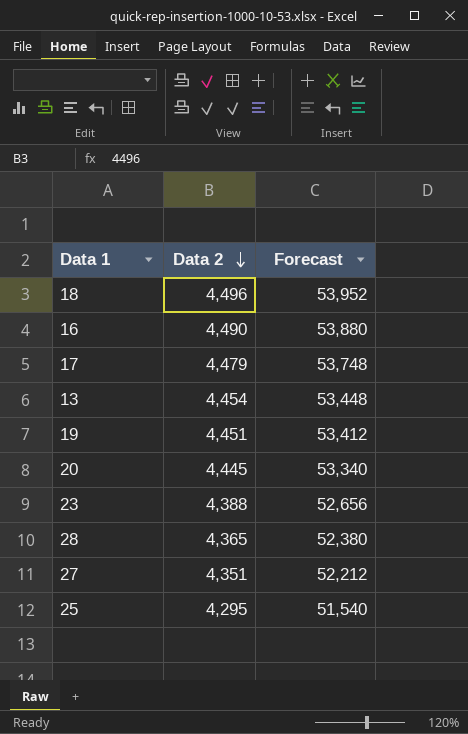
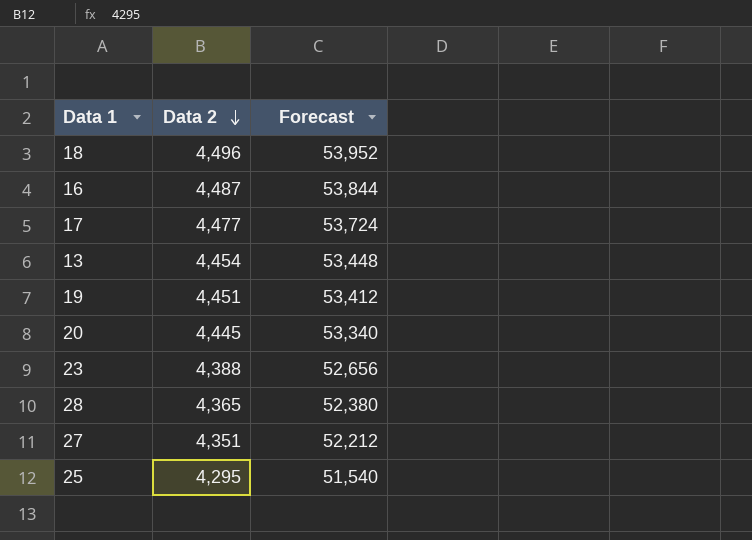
16 | Data 2: 4,490 -> 4,487
16 | Forecast: 53,880 -> 53,844
17 | Data 2: 4,479 -> 4,477
17 | Forecast: 53,748 -> 53,724

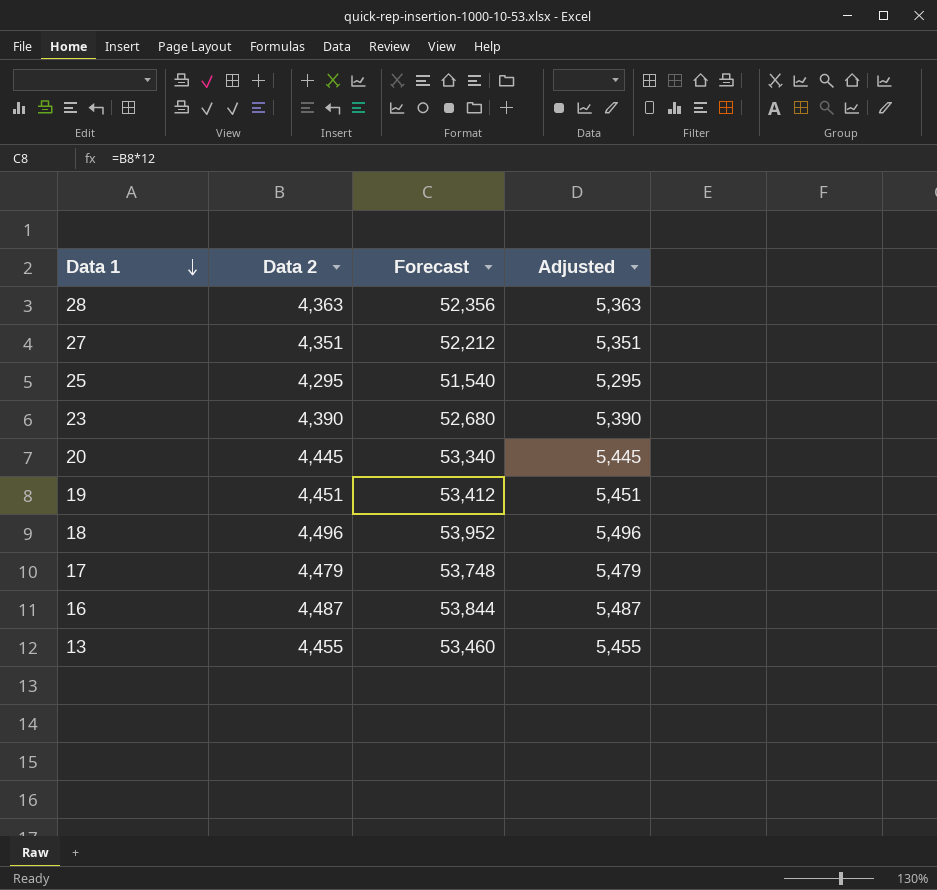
row order: Data 2 descending -> Data 1 descending
column Adjusted | formula: none -> [Data 2] + 1000
28 | Data 2: 4,365 -> 4,363
28 | Forecast: 52,380 -> 52,356
23 | Data 2: 4,388 -> 4,390
23 | Forecast: 52,656 -> 52,680
17 | Data 2: 4,477 -> 4,479
17 | Forecast: 53,724 -> 53,748
13 | Data 2: 4,454 -> 4,455
13 | Forecast: 53,448 -> 53,460

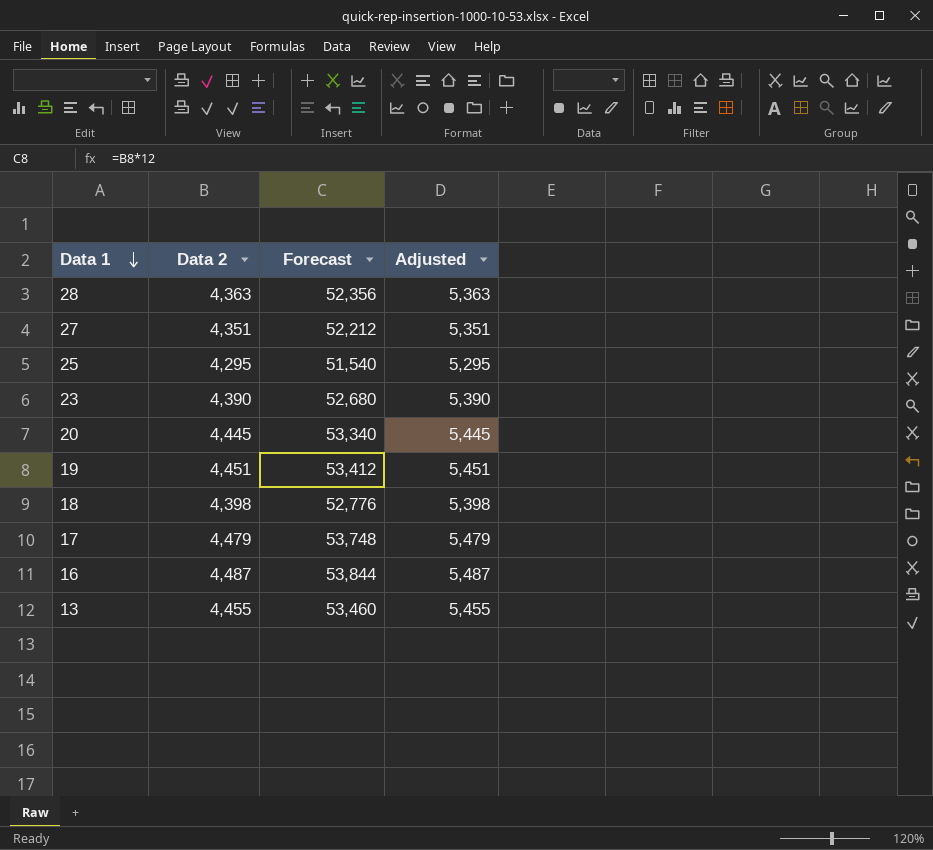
18 | Data 2: 4,496 -> 4,398
18 | Forecast: 53,952 -> 52,776
18 | Adjusted: 5,496 -> 5,398

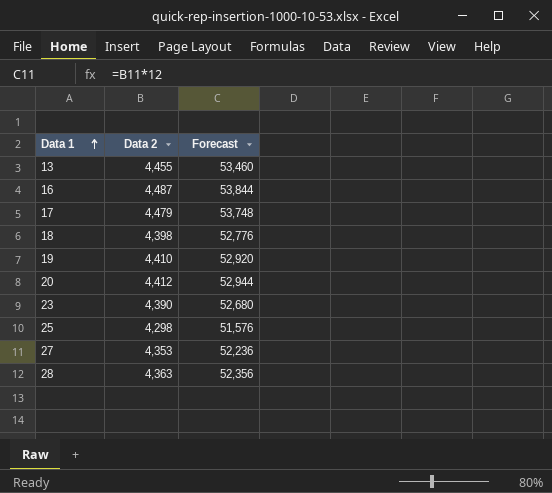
row order: Data 1 descending -> Data 1 ascending
column Adjusted | formula: [Data 2] + 1000 -> none
19 | Data 2: 4,451 -> 4,410
19 | Forecast: 53,412 -> 52,920
20 | Data 2: 4,445 -> 4,412
20 | Forecast: 53,340 -> 52,944
25 | Data 2: 4,295 -> 4,298
25 | Forecast: 51,540 -> 51,576
27 | Data 2: 4,351 -> 4,353
27 | Forecast: 52,212 -> 52,236

